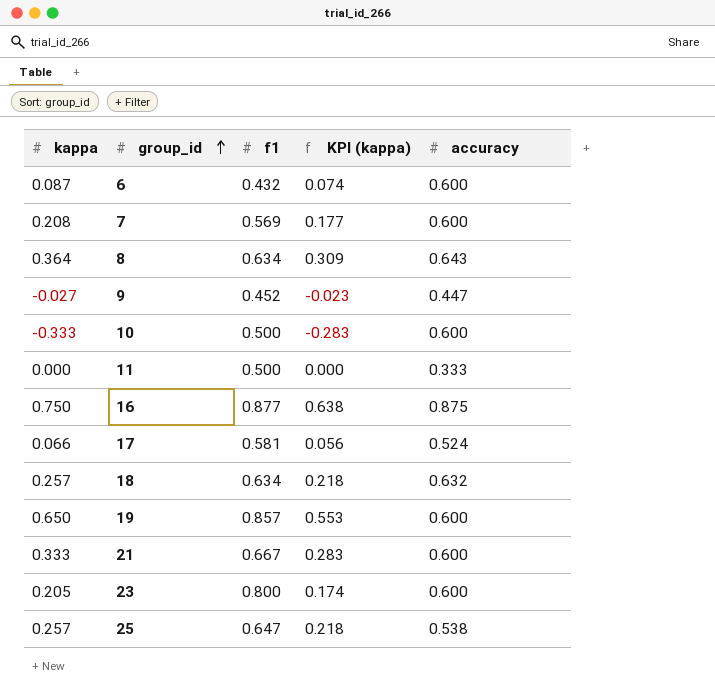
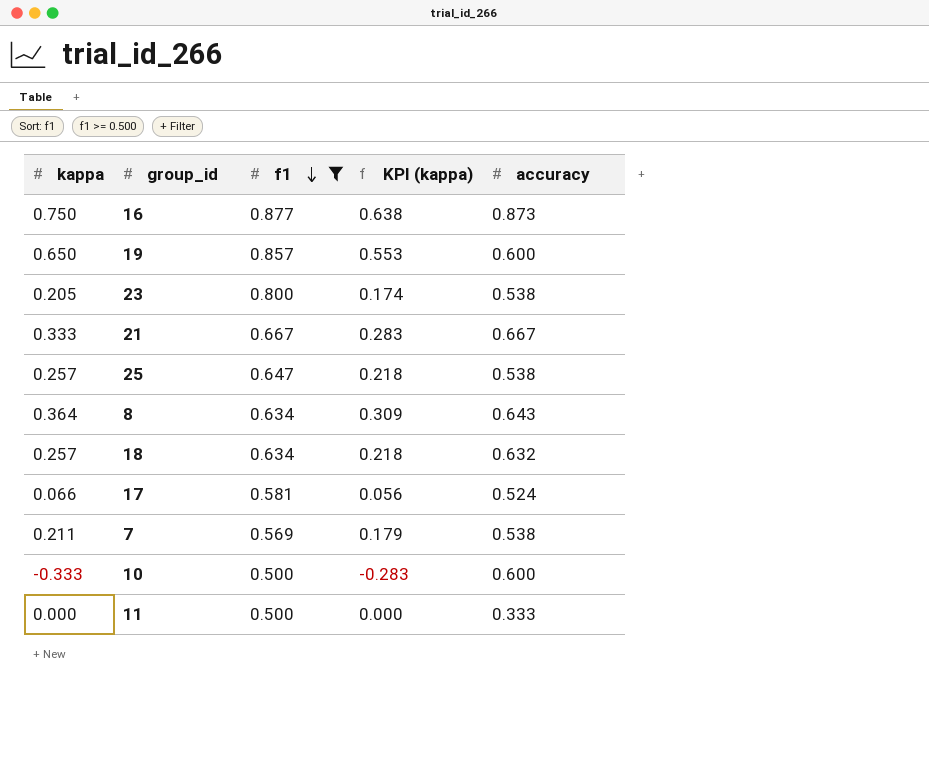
filter: none -> f1 >= 0.500
row order: group_id ascending -> f1 descending
16 | accuracy: 0.875 -> 0.873
23 | accuracy: 0.600 -> 0.538
21 | accuracy: 0.600 -> 0.667
7 | kappa: 0.208 -> 0.211
7 | KPI (kappa): 0.177 -> 0.179
7 | accuracy: 0.600 -> 0.538

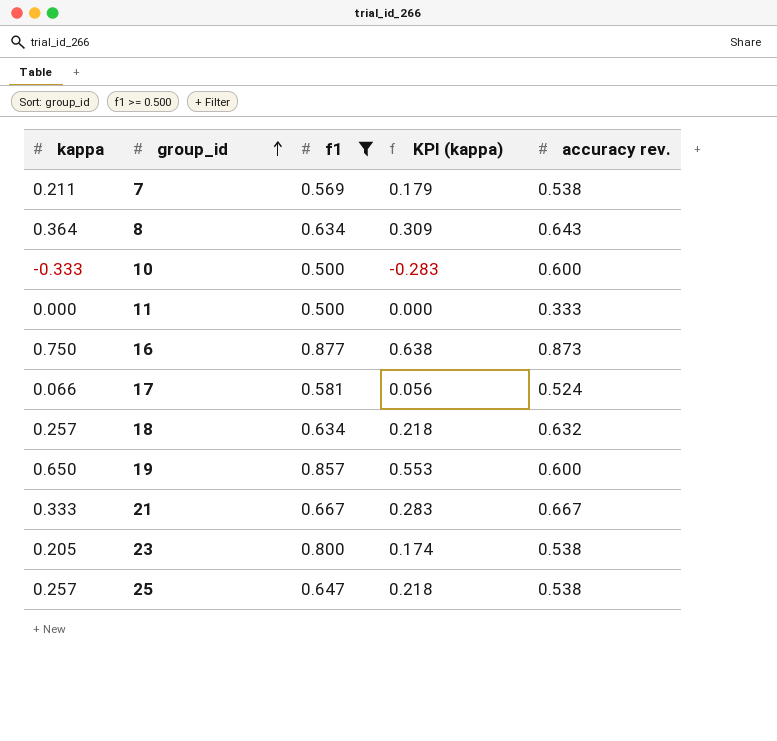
row order: f1 descending -> group_id ascending
column name: accuracy -> accuracy rev.

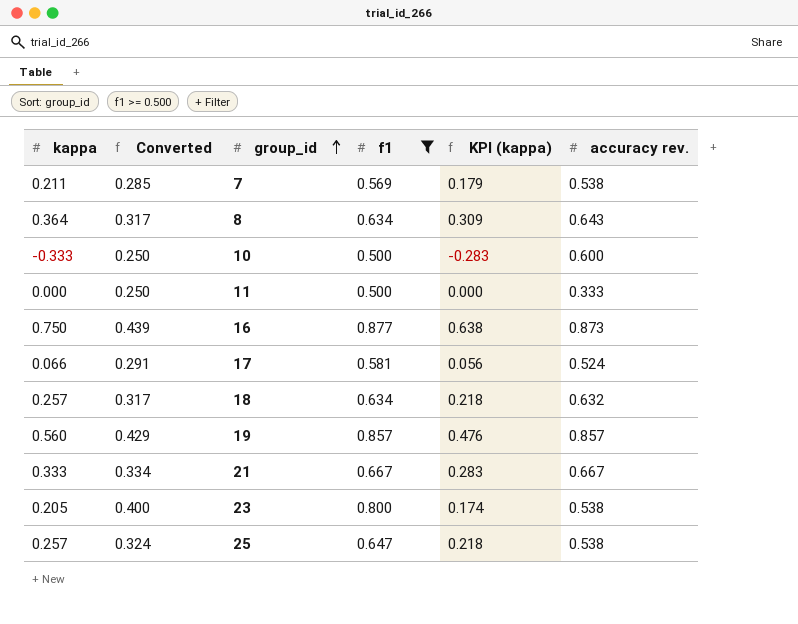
column Converted | formula: none -> [f1] * 0.5
19 | kappa: 0.650 -> 0.560
19 | KPI (kappa): 0.553 -> 0.476
19 | accuracy rev.: 0.600 -> 0.857

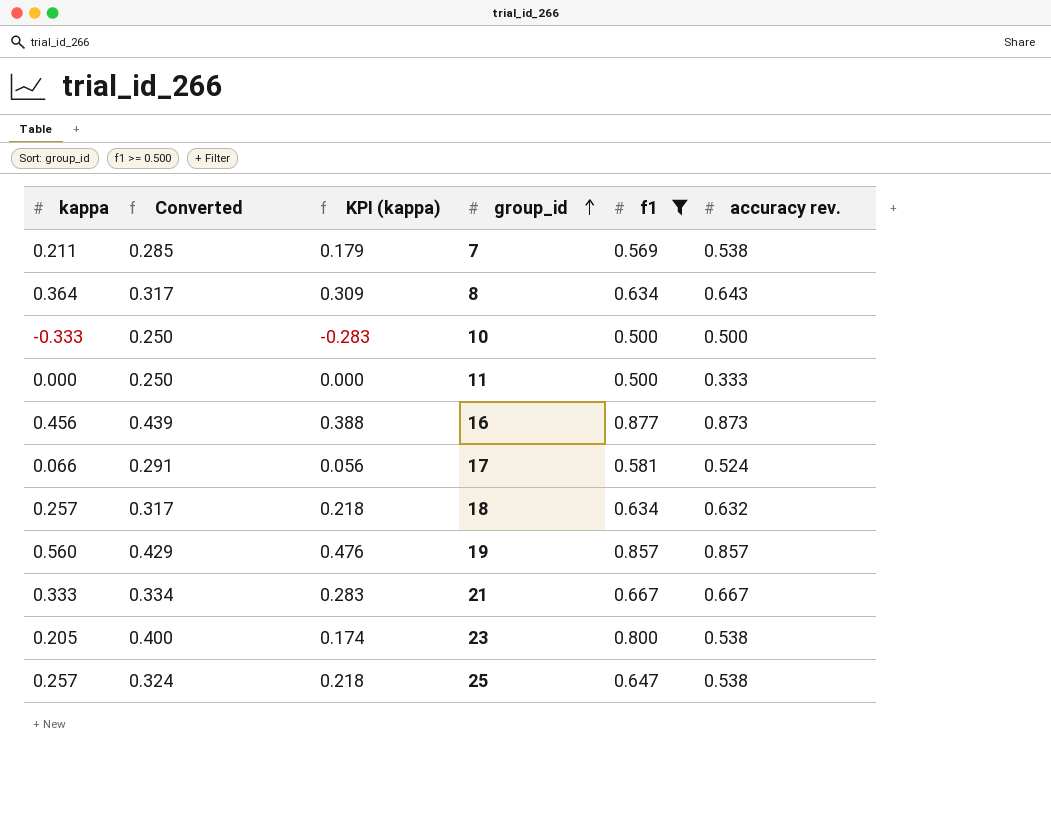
column KPI (kappa) | position: 5 -> 3
10 | accuracy rev.: 0.600 -> 0.500
16 | kappa: 0.750 -> 0.456
16 | KPI (kappa): 0.638 -> 0.388

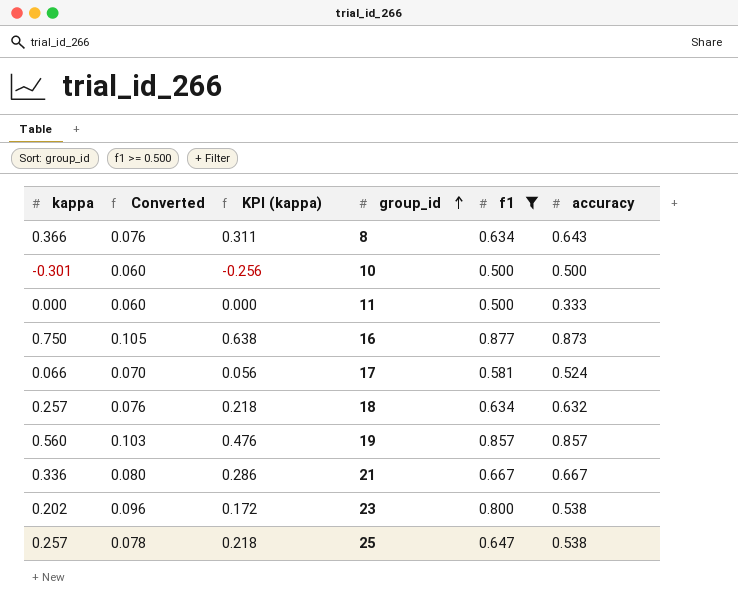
column Converted | formula: [f1] * 0.5 -> [f1] * 0.12
column name: accuracy rev. -> accuracy
row 7: 0.211 | 0.285 | 0.179 | 0.569 | 0.538 -> none
8 | kappa: 0.364 -> 0.366
8 | KPI (kappa): 0.309 -> 0.311
10 | kappa: -0.333 -> -0.301
10 | KPI (kappa): -0.283 -> -0.256
16 | kappa: 0.456 -> 0.750
16 | KPI (kappa): 0.388 -> 0.638
21 | kappa: 0.333 -> 0.336
21 | KPI (kappa): 0.283 -> 0.286
23 | kappa: 0.205 -> 0.202
23 | KPI (kappa): 0.174 -> 0.172

